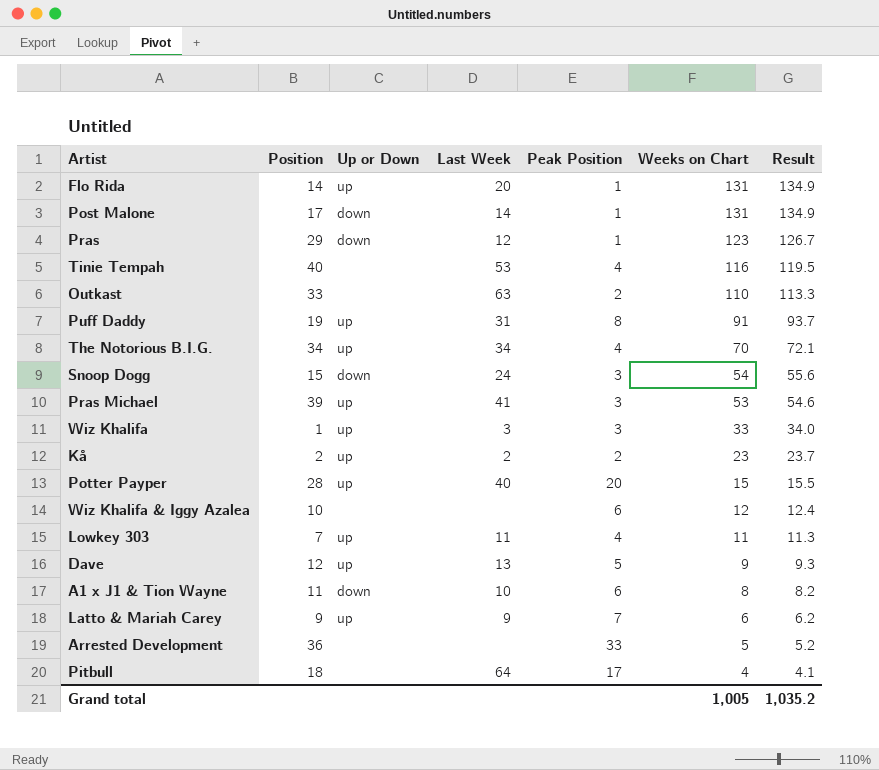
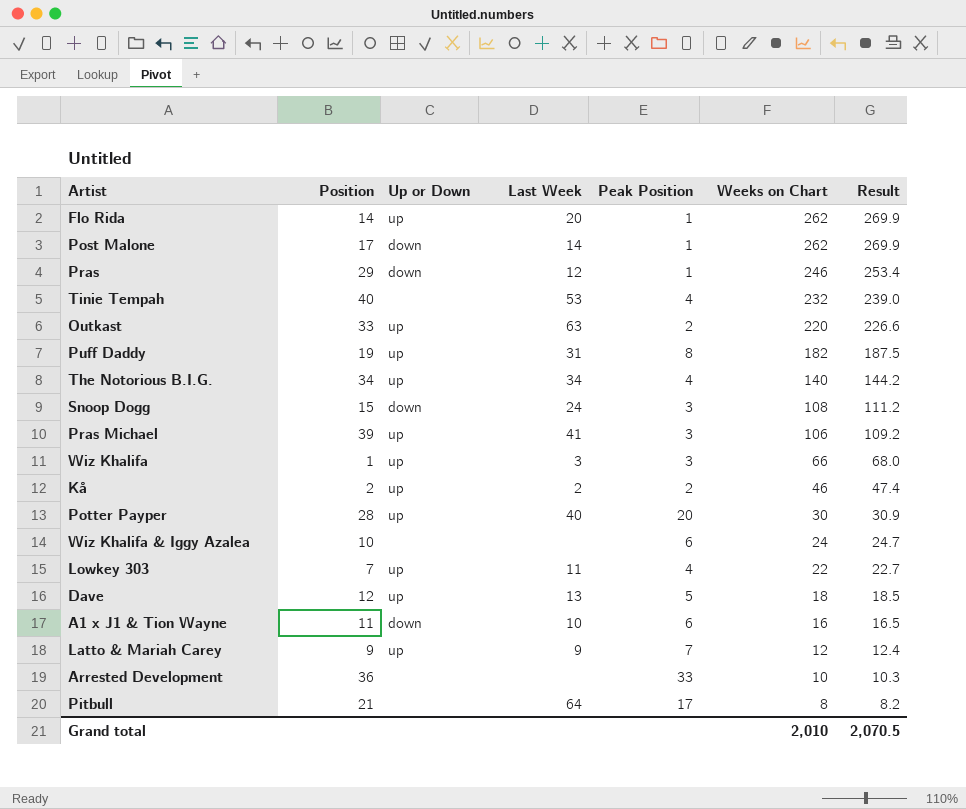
Flo Rida | Weeks on Chart: 131 -> 262
Flo Rida | Result: 134.9 -> 269.9
Post Malone | Weeks on Chart: 131 -> 262
Post Malone | Result: 134.9 -> 269.9
Pras | Weeks on Chart: 123 -> 246
Pras | Result: 126.7 -> 253.4
Tinie Tempah | Weeks on Chart: 116 -> 232
Tinie Tempah | Result: 119.5 -> 239.0
Outkast | Up or Down: none -> up
Outkast | Weeks on Chart: 110 -> 220
Outkast | Result: 113.3 -> 226.6
Puff Daddy | Weeks on Chart: 91 -> 182
Puff Daddy | Result: 93.7 -> 187.5
The Notorious B.I.G. | Weeks on Chart: 70 -> 140
The Notorious B.I.G. | Result: 72.1 -> 144.2
Snoop Dogg | Weeks on Chart: 54 -> 108
Snoop Dogg | Result: 55.6 -> 111.2
Pras Michael | Weeks on Chart: 53 -> 106
Pras Michael | Result: 54.6 -> 109.2
Wiz Khalifa | Weeks on Chart: 33 -> 66
Wiz Khalifa | Result: 34.0 -> 68.0
Kå | Weeks on Chart: 23 -> 46
Kå | Result: 23.7 -> 47.4
Potter Payper | Weeks on Chart: 15 -> 30
Potter Payper | Result: 15.5 -> 30.9
Wiz Khalifa & Iggy Azalea | Weeks on Chart: 12 -> 24
Wiz Khalifa & Iggy Azalea | Result: 12.4 -> 24.7
Lowkey 303 | Weeks on Chart: 11 -> 22
Lowkey 303 | Result: 11.3 -> 22.7
Dave | Weeks on Chart: 9 -> 18
Dave | Result: 9.3 -> 18.5
A1 x J1 & Tion Wayne | Weeks on Chart: 8 -> 16
A1 x J1 & Tion Wayne | Result: 8.2 -> 16.5
Latto & Mariah Carey | Weeks on Chart: 6 -> 12
Latto & Mariah Carey | Result: 6.2 -> 12.4
Arrested Development | Weeks on Chart: 5 -> 10
Arrested Development | Result: 5.2 -> 10.3
Pitbull | Position: 18 -> 21
Pitbull | Weeks on Chart: 4 -> 8
Pitbull | Result: 4.1 -> 8.2
Grand total | Weeks on Chart: 1,005 -> 2,010
Grand total | Result: 1,035.2 -> 2,070.5

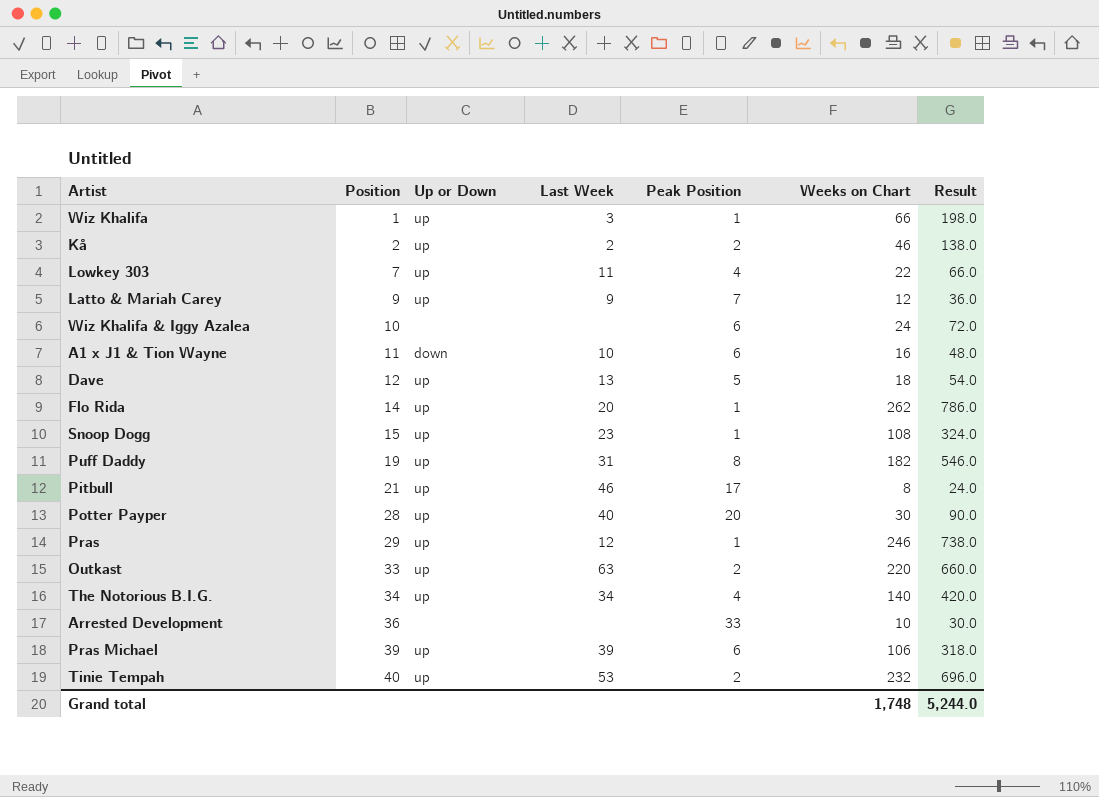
row order: Weeks on Chart descending -> Position ascending
column Result | formula: [Weeks on Chart] * 1.03 -> [Weeks on Chart] * 3
row Post Malone: 17 | down | 14 | 1 | 262 | 269.9 -> none
Wiz Khalifa | Peak Position: 3 -> 1
Snoop Dogg | Up or Down: down -> up
Snoop Dogg | Last Week: 24 -> 23
Snoop Dogg | Peak Position: 3 -> 1
Pitbull | Up or Down: none -> up
Pitbull | Last Week: 64 -> 46
Pras | Up or Down: down -> up
Pras Michael | Last Week: 41 -> 39
Pras Michael | Peak Position: 3 -> 6
Tinie Tempah | Up or Down: none -> up
Tinie Tempah | Peak Position: 4 -> 2
Grand total | Weeks on Chart: 2,010 -> 1,748
Grand total | Result: 2,070.5 -> 5,244.0

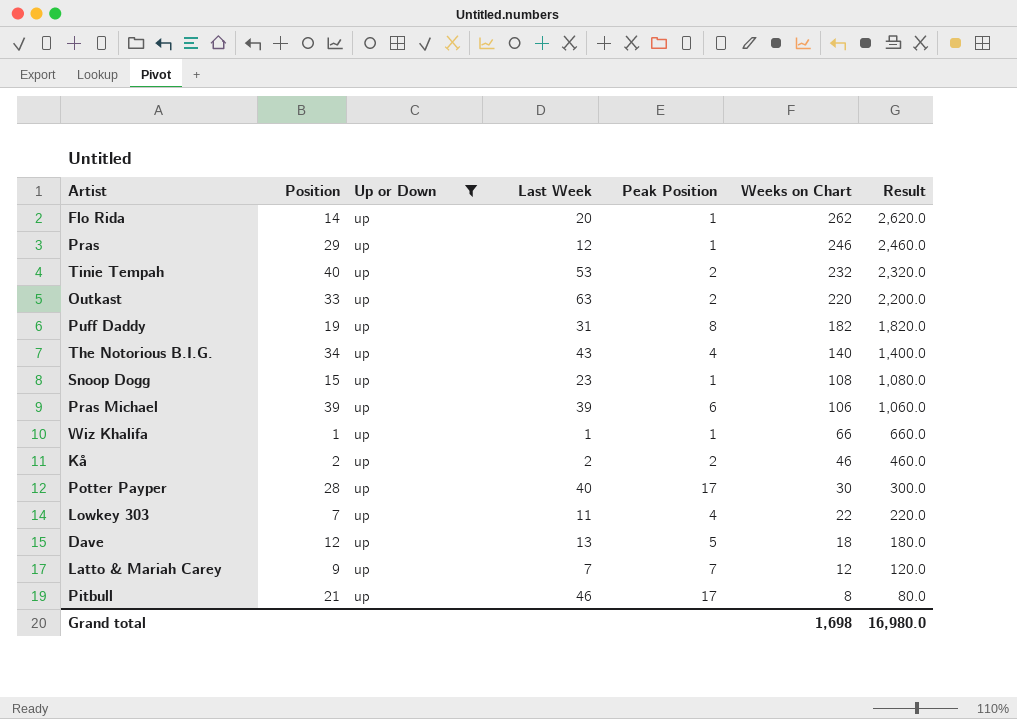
filter: none -> Up or Down = up
row order: Position ascending -> Weeks on Chart descending
column Result | formula: [Weeks on Chart] * 3 -> [Weeks on Chart] * 10
The Notorious B.I.G. | Last Week: 34 -> 43
Wiz Khalifa | Last Week: 3 -> 1
Potter Payper | Peak Position: 20 -> 17
Latto & Mariah Carey | Last Week: 9 -> 7
Grand total | Weeks on Chart: 1,748 -> 1,698
Grand total | Result: 5,244.0 -> 16,980.0

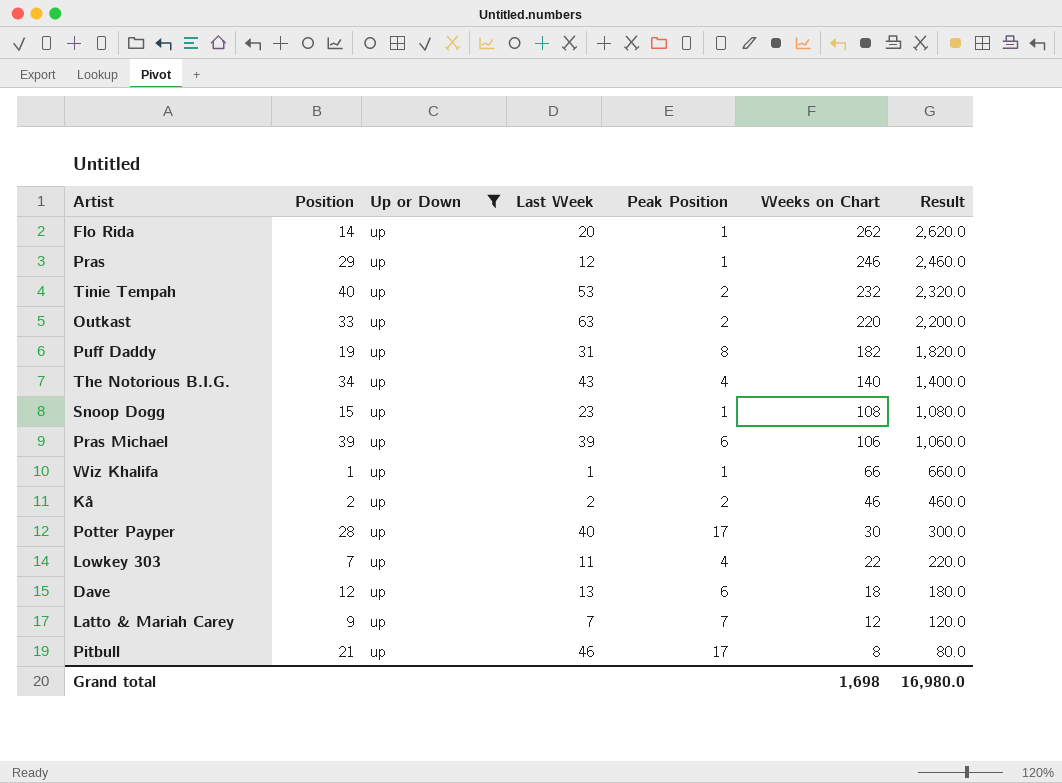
Dave | Peak Position: 5 -> 6

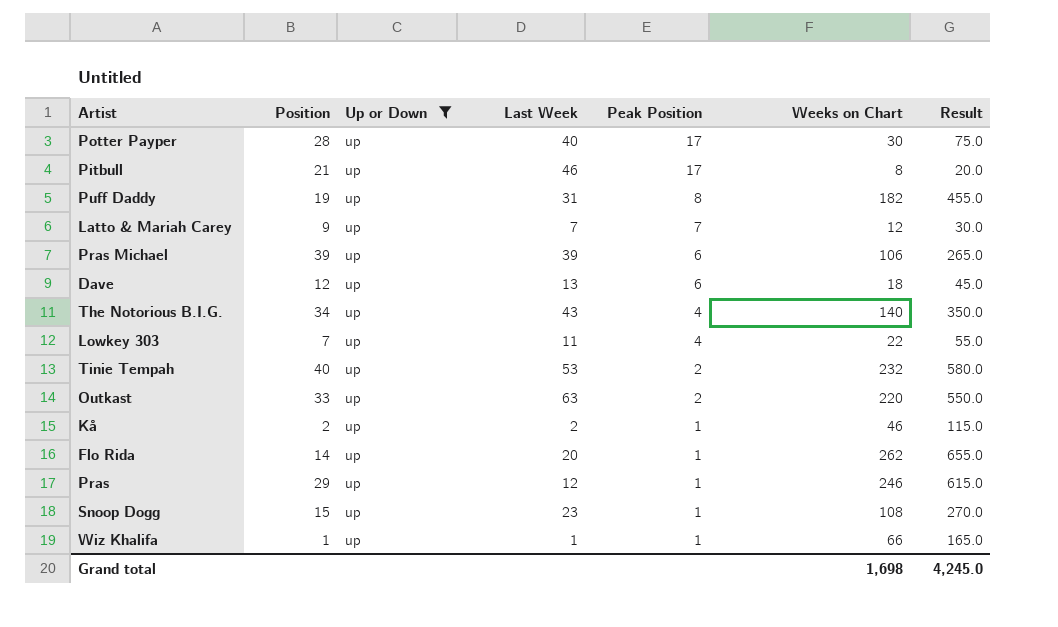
row order: Weeks on Chart descending -> Peak Position descending
column Result | formula: [Weeks on Chart] * 10 -> [Weeks on Chart] * 2.5
Kå | Peak Position: 2 -> 1
Grand total | Result: 16,980.0 -> 4,245.0

